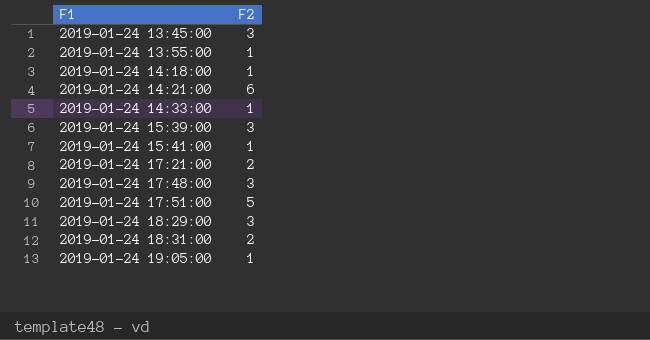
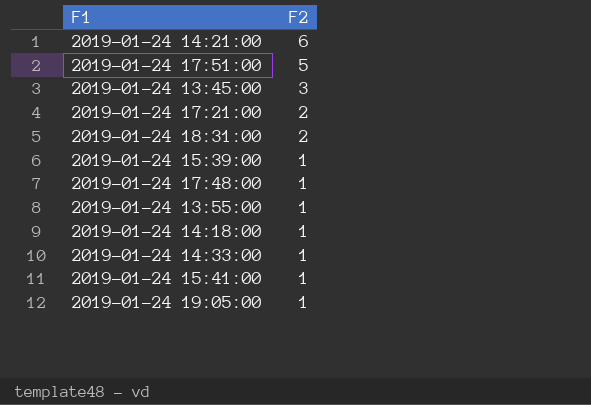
row order: F1 ascending -> F2 descending
row 2019-01-24 18:29:00: 3 -> none
2019-01-24 15:39:00 | F2: 3 -> 1
2019-01-24 17:48:00 | F2: 3 -> 1

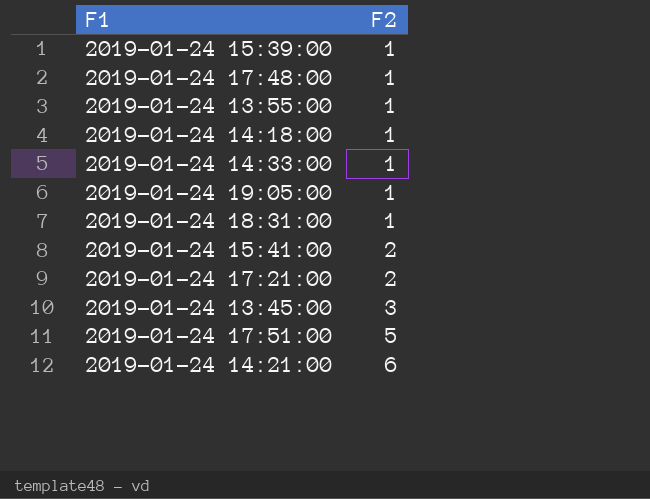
row order: F2 descending -> F2 ascending
2019-01-24 18:31:00 | F2: 2 -> 1
2019-01-24 15:41:00 | F2: 1 -> 2

